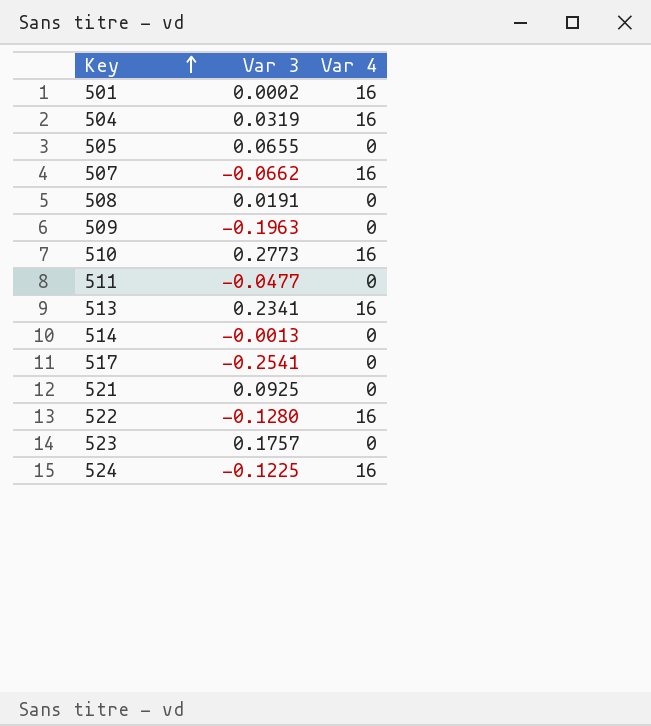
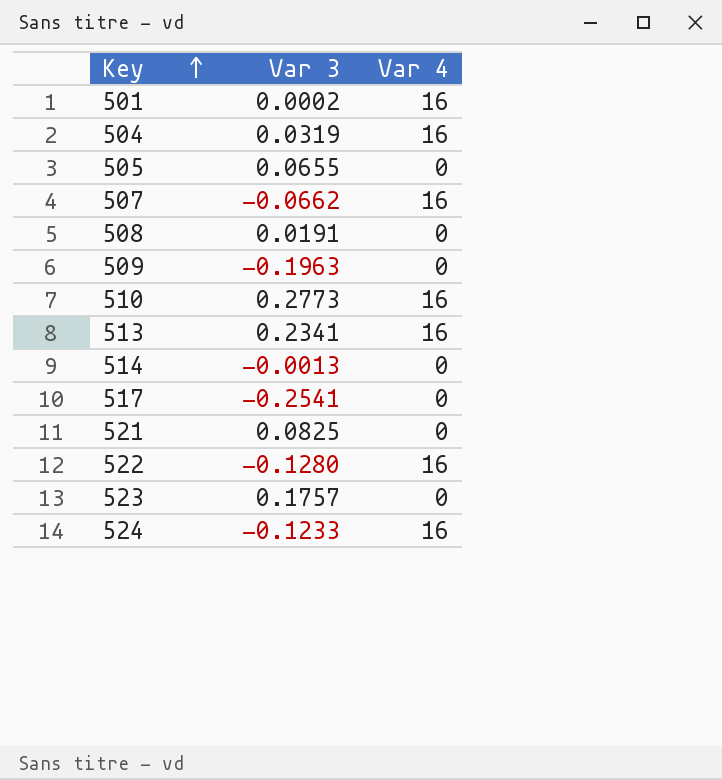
row 511: -0.0477 | 0 -> none
521 | Var 3: 0.0925 -> 0.0825
524 | Var 3: -0.1225 -> -0.1233

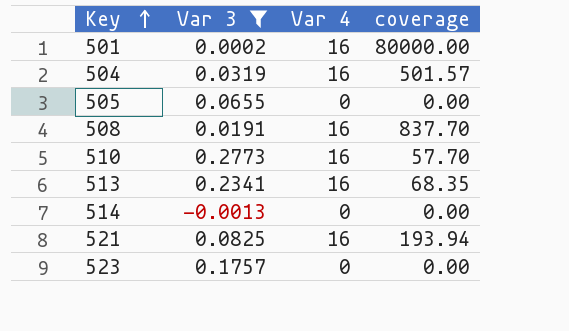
filter: none -> Var 3 >= -0.0013
column coverage | formula: none -> [Var 4] / [Var 3]
508 | Var 4: 0 -> 16
521 | Var 4: 0 -> 16

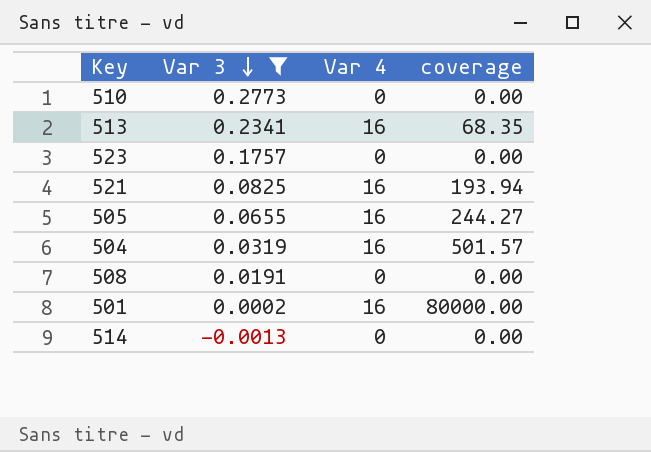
row order: Key ascending -> Var 3 descending
510 | Var 4: 16 -> 0
510 | coverage: 57.70 -> 0.00
505 | Var 4: 0 -> 16
505 | coverage: 0.00 -> 244.27
508 | Var 4: 16 -> 0
508 | coverage: 837.70 -> 0.00

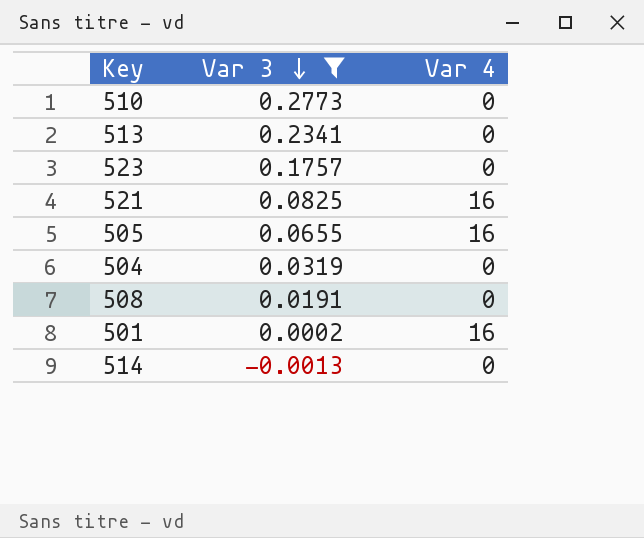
column coverage | formula: [Var 4] / [Var 3] -> none
513 | Var 4: 16 -> 0
504 | Var 4: 16 -> 0

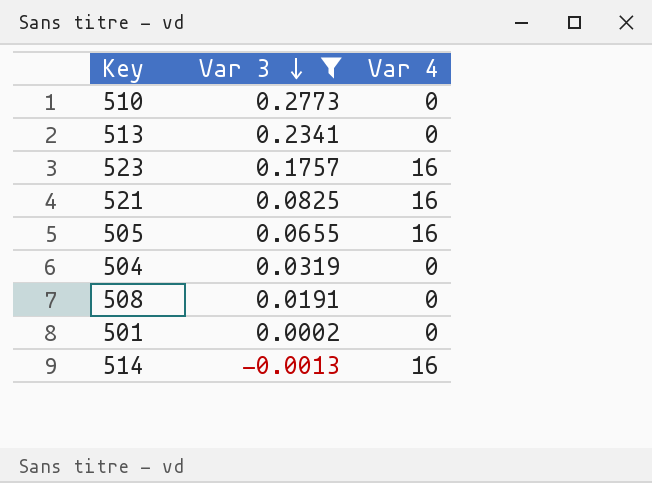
523 | Var 4: 0 -> 16
501 | Var 4: 16 -> 0
514 | Var 4: 0 -> 16

